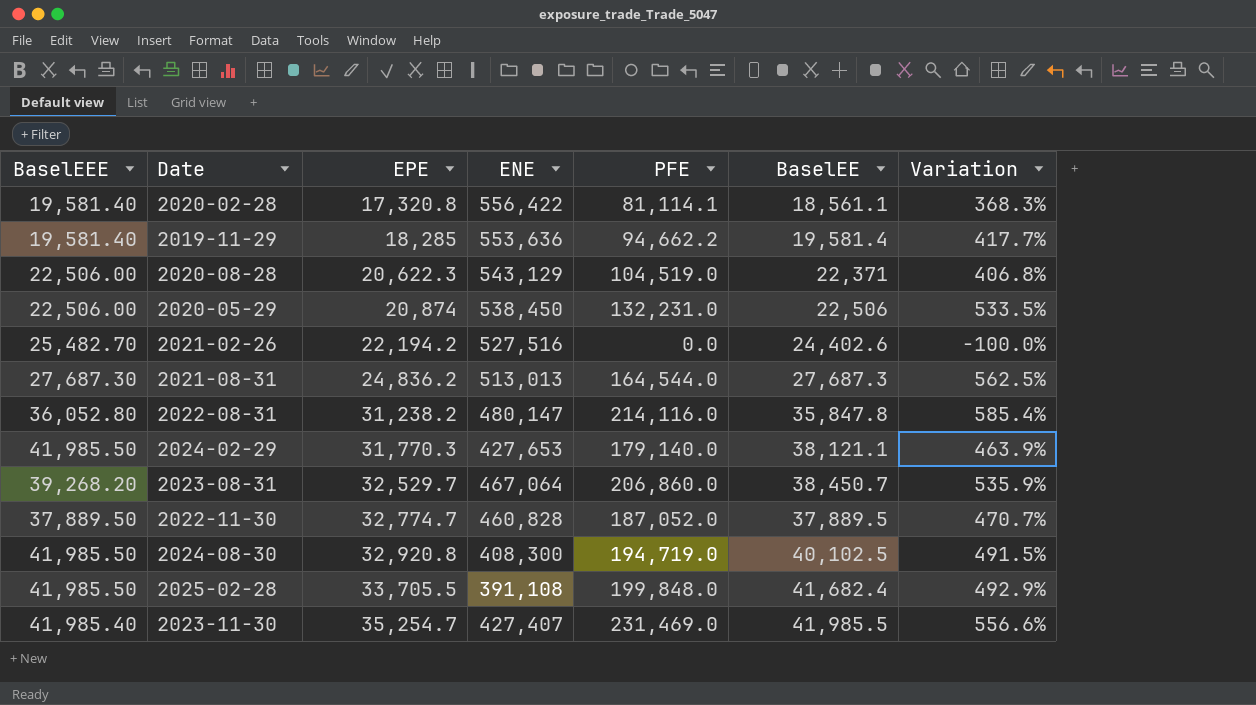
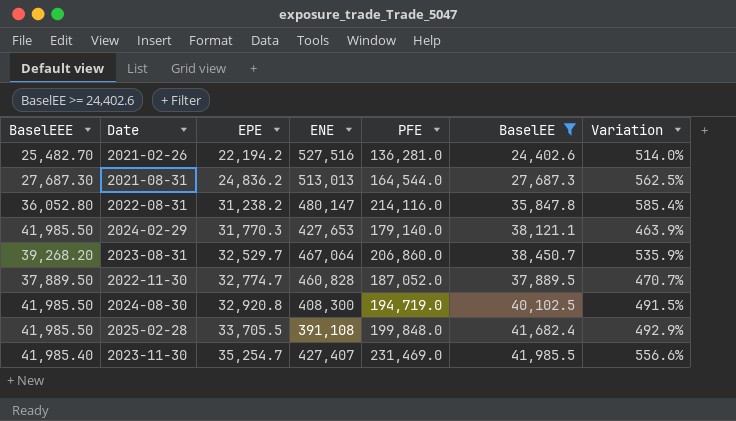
filter: none -> BaselEE >= 24,402.6
2021-02-26 | PFE: 0.0 -> 136,281.0
2021-02-26 | Variation: -100.0% -> 514.0%

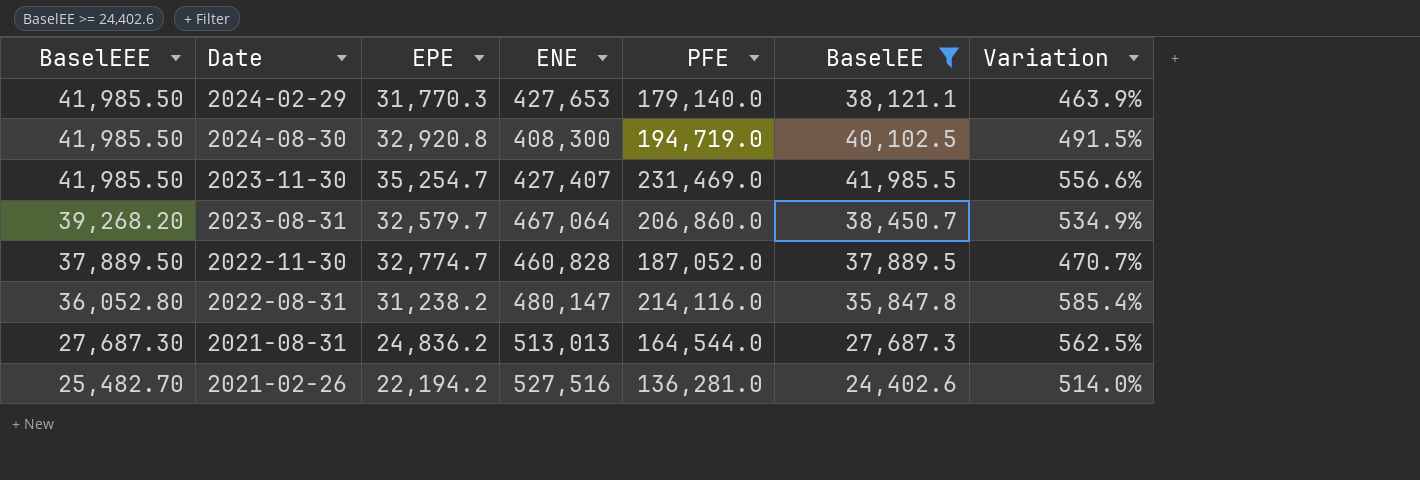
row order: EPE ascending -> BaselEEE descending
row 2025-02-28: 41,985.50 | 33,705.5 | 391,108 | 199,848.0 | 41,682.4 | 492.9% -> none
2023-11-30 | BaselEEE: 41,985.40 -> 41,985.50
2023-08-31 | EPE: 32,529.7 -> 32,579.7
2023-08-31 | Variation: 535.9% -> 534.9%

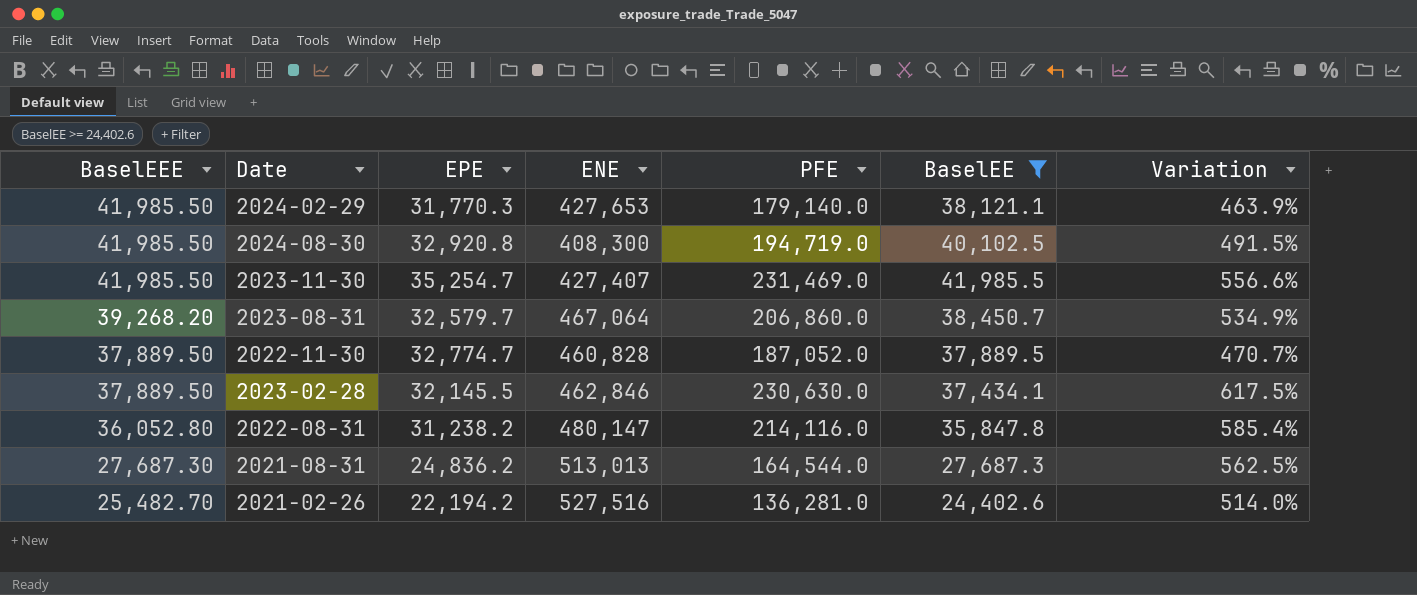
row 2023-02-28: none -> 37,889.50 | 32,145.5 | 462,846 | 230,630.0 | 37,434.1 | 617.5%

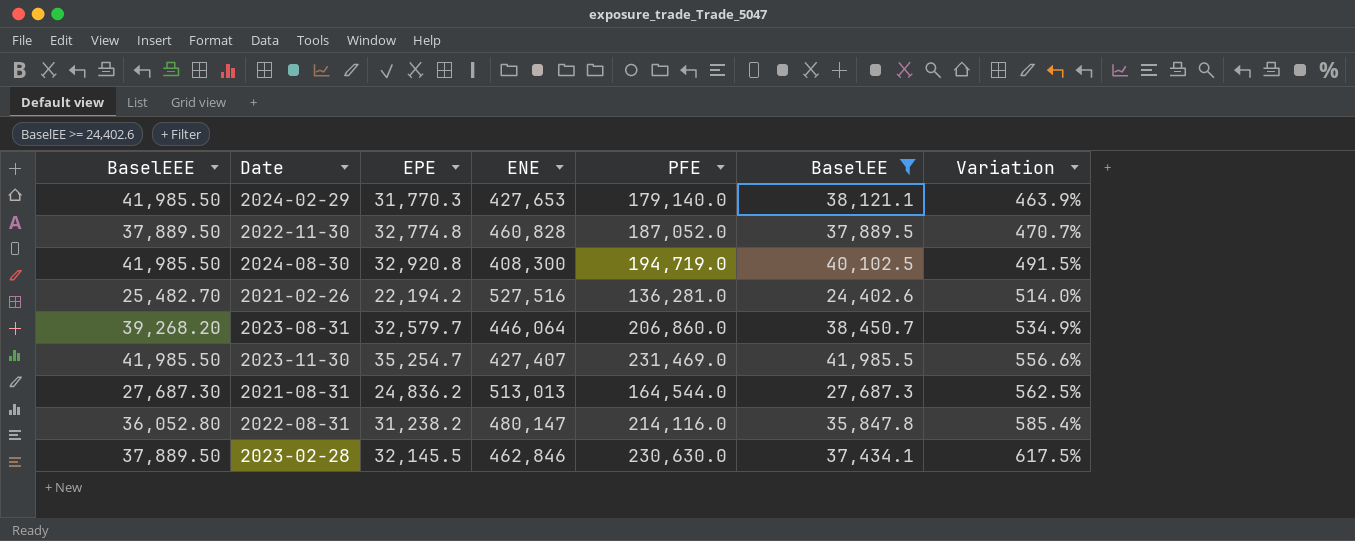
row order: BaselEEE descending -> Variation ascending
2022-11-30 | EPE: 32,774.7 -> 32,774.8
2023-08-31 | ENE: 467,064 -> 446,064

